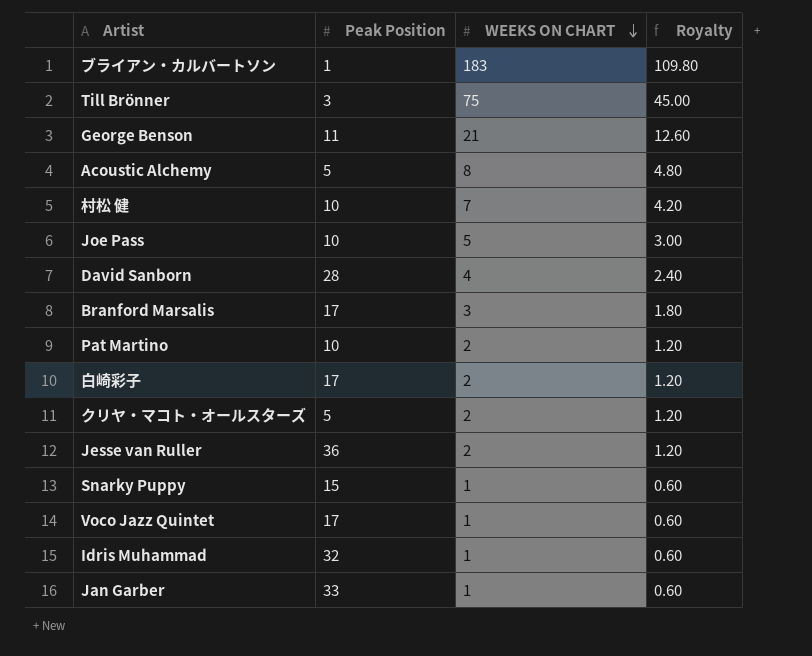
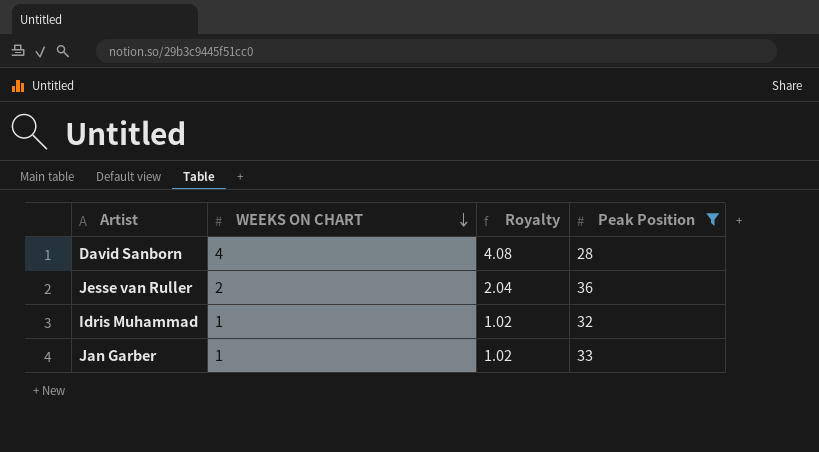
filter: none -> Peak Position >= 28
column Royalty | formula: [WEEKS ON CHART] * 0.6 -> [WEEKS ON CHART] * 1.02
column Peak Position | position: 2 -> 4

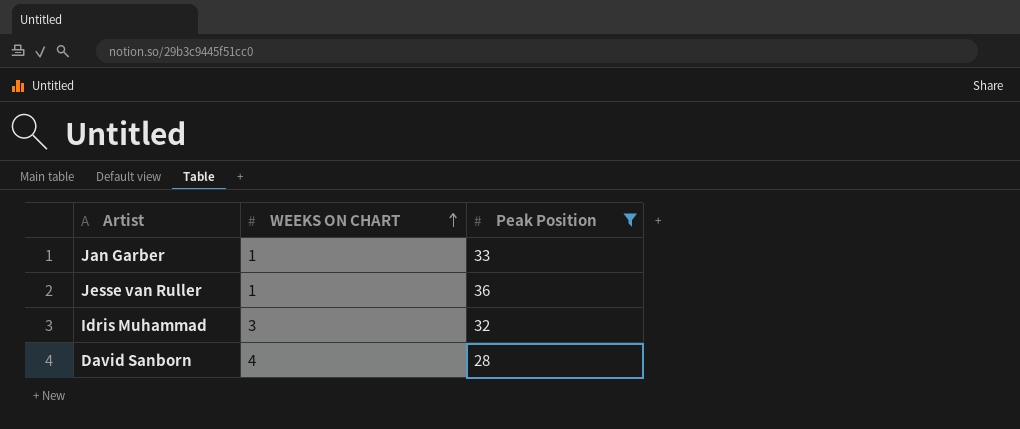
row order: WEEKS ON CHART descending -> WEEKS ON CHART ascending
column Royalty | formula: [WEEKS ON CHART] * 1.02 -> none
Jesse van Ruller | WEEKS ON CHART: 2 -> 1
Idris Muhammad | WEEKS ON CHART: 1 -> 3

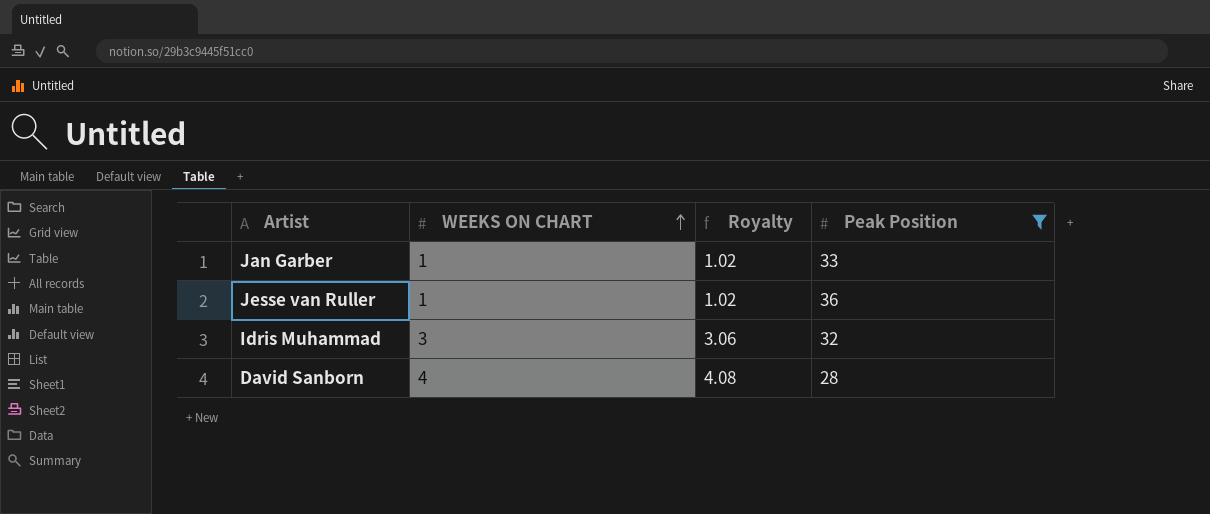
column Royalty | formula: none -> [WEEKS ON CHART] * 1.02

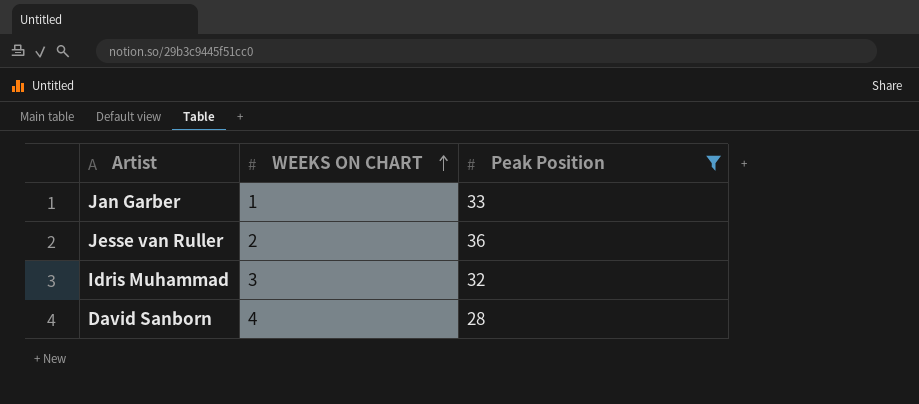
column Royalty | formula: [WEEKS ON CHART] * 1.02 -> none
Jesse van Ruller | WEEKS ON CHART: 1 -> 2

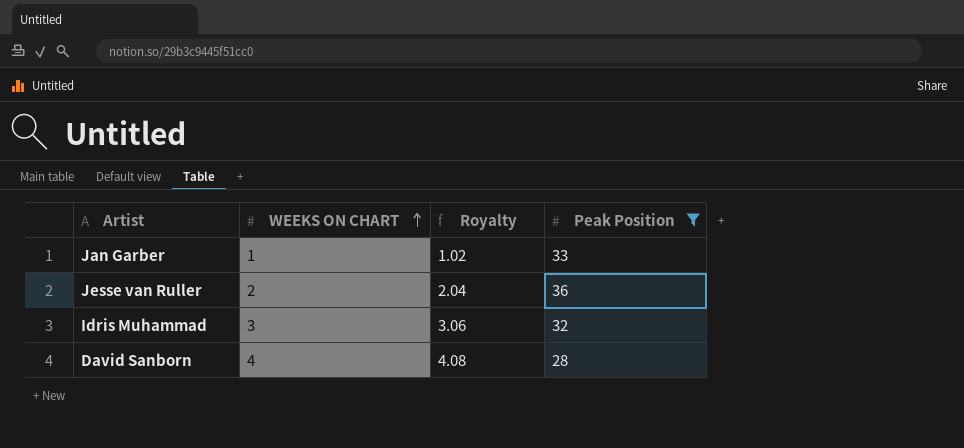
column Royalty | formula: none -> [WEEKS ON CHART] * 1.02

